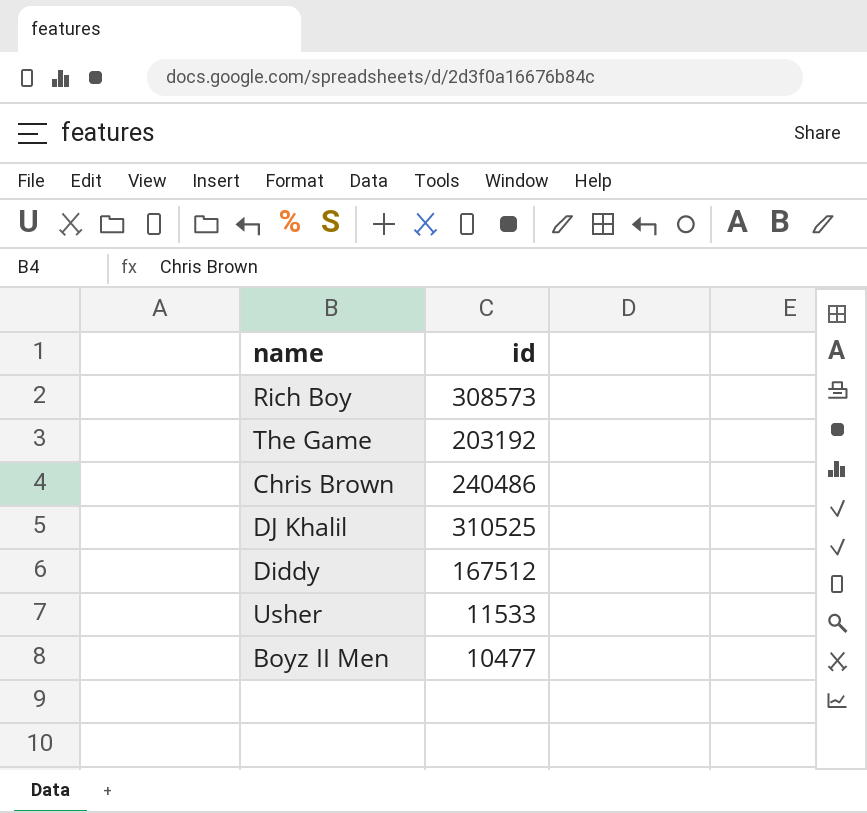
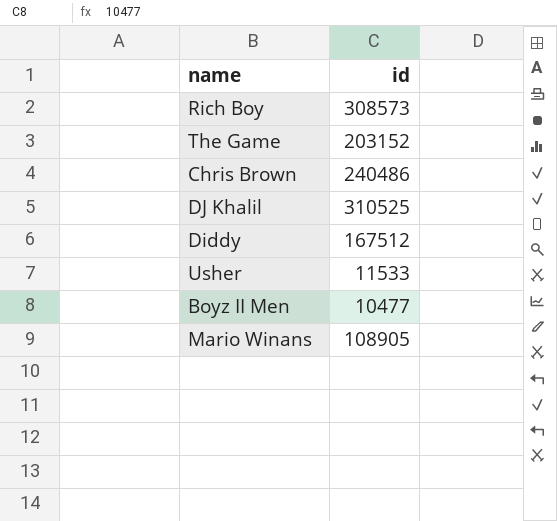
The Game | id: 203192 -> 203152
row Mario Winans: none -> 108905

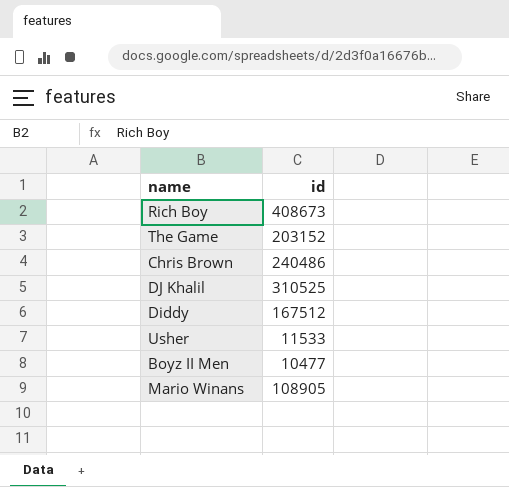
Rich Boy | id: 308573 -> 408673

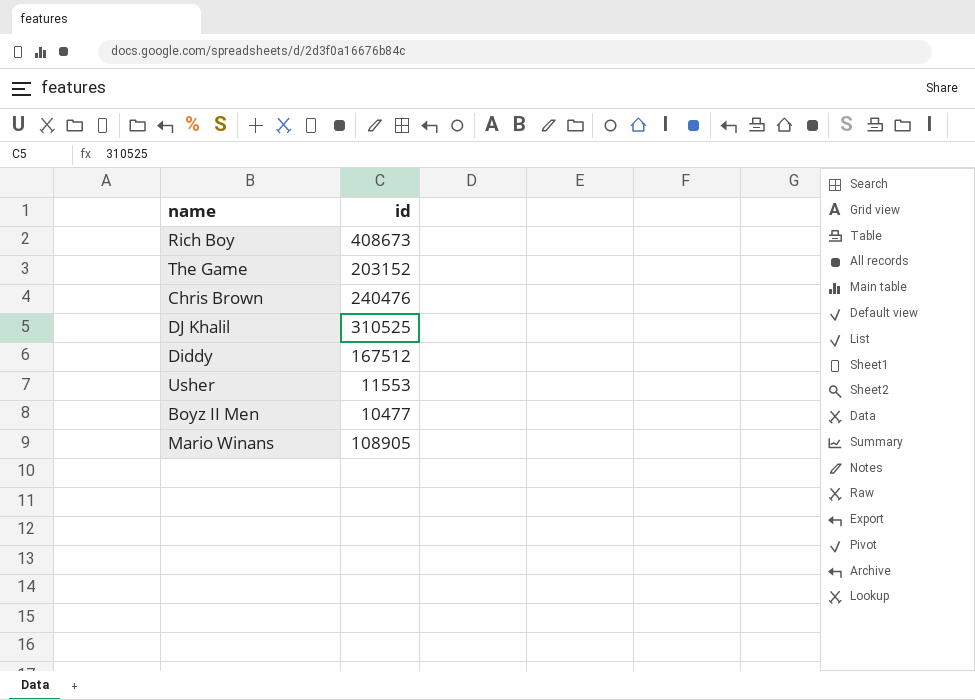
Chris Brown | id: 240486 -> 240476
Usher | id: 11533 -> 11553

